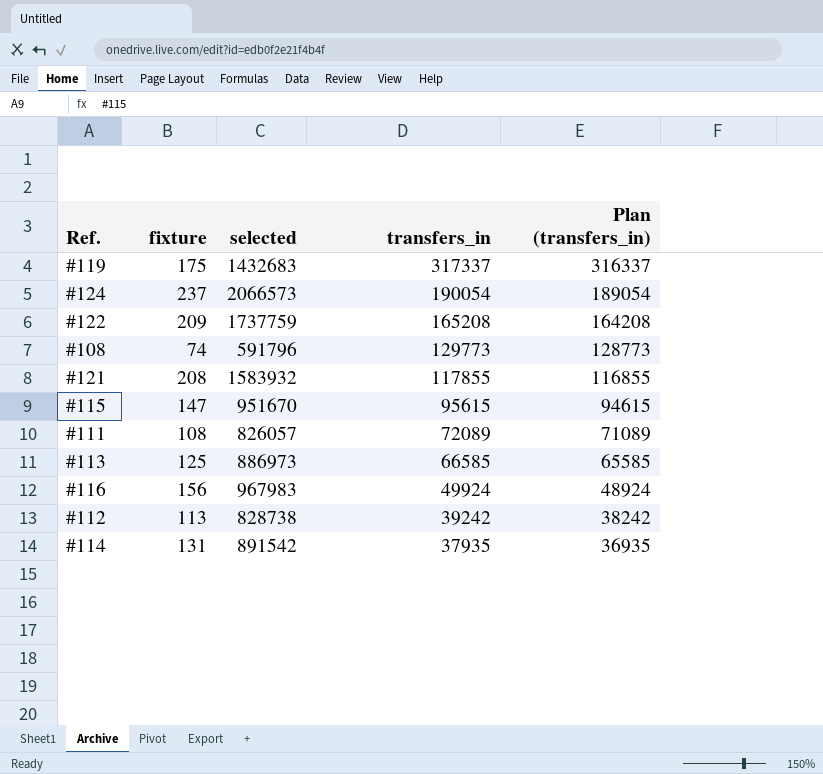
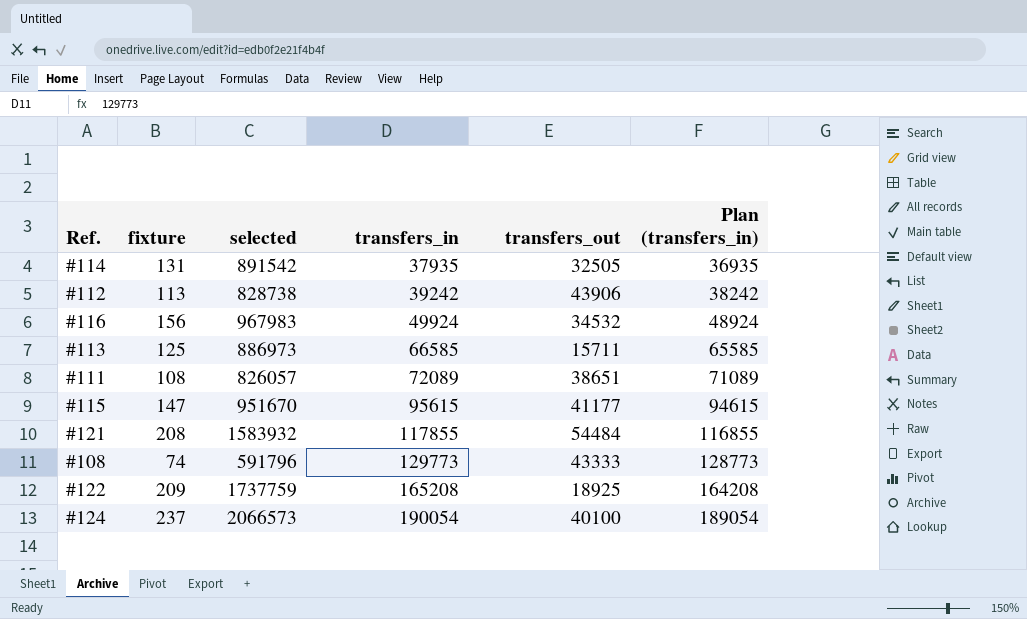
row order: transfers_in descending -> transfers_in ascending
column transfers_out | position: none -> 5
row #119: 175 | 1432683 | 317337 | 316337 -> none

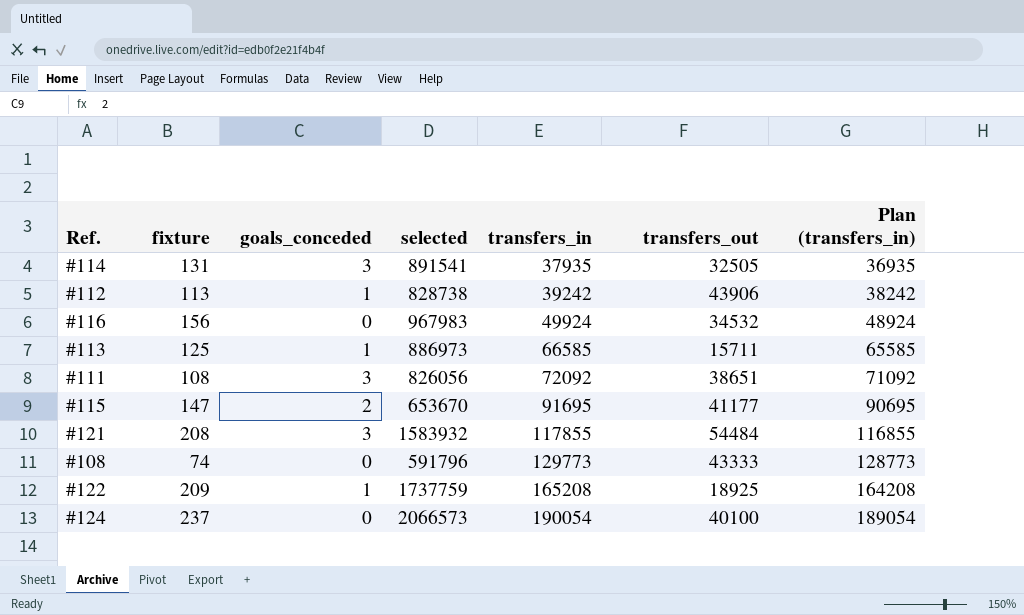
column goals_conceded | position: none -> 3
#114 | selected: 891542 -> 891541
#111 | selected: 826057 -> 826056
#111 | transfers_in: 72089 -> 72092
#111 | Plan (transfers_in): 71089 -> 71092
#115 | selected: 951670 -> 653670
#115 | transfers_in: 95615 -> 91695
#115 | Plan (transfers_in): 94615 -> 90695

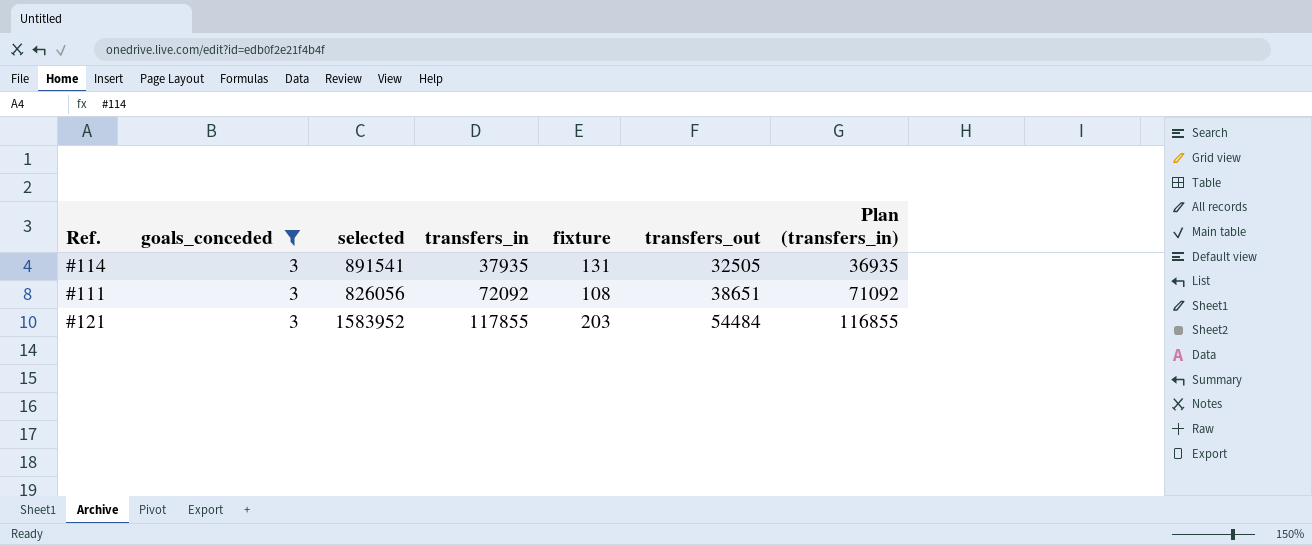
filter: none -> goals_conceded = 3
column fixture | position: 2 -> 5
#121 | selected: 1583932 -> 1583952
#121 | fixture: 208 -> 203

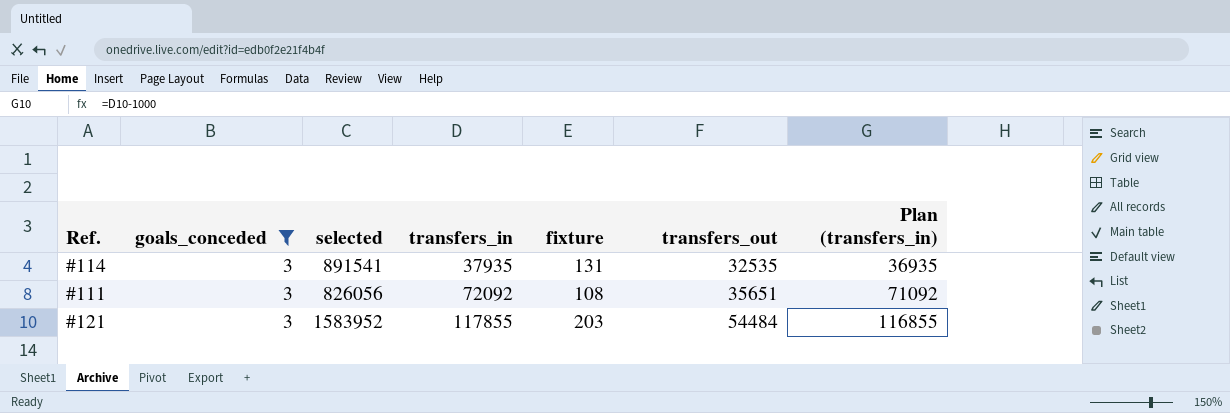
#114 | transfers_out: 32505 -> 32535
#111 | transfers_out: 38651 -> 35651

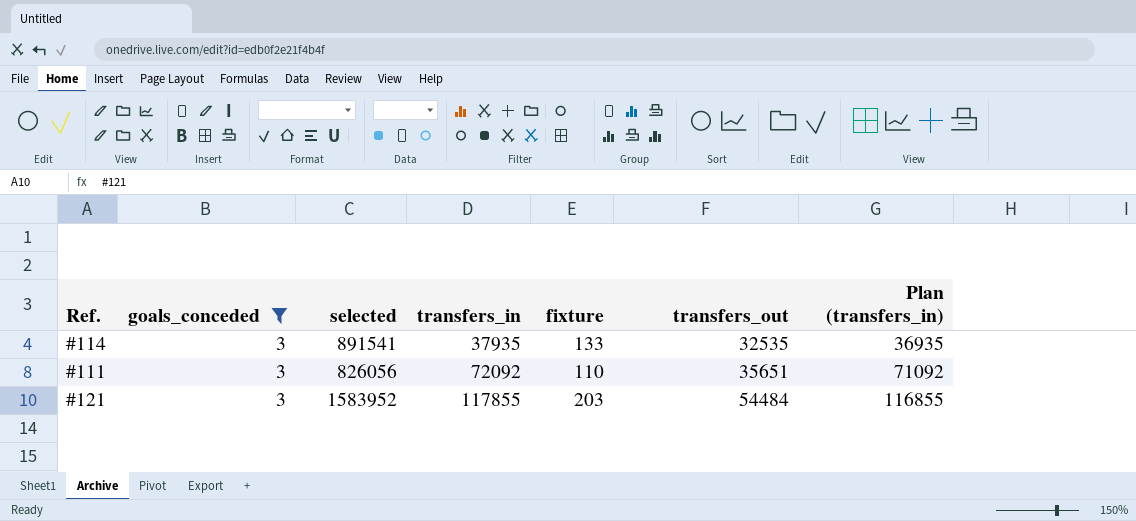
#114 | fixture: 131 -> 133
#111 | fixture: 108 -> 110

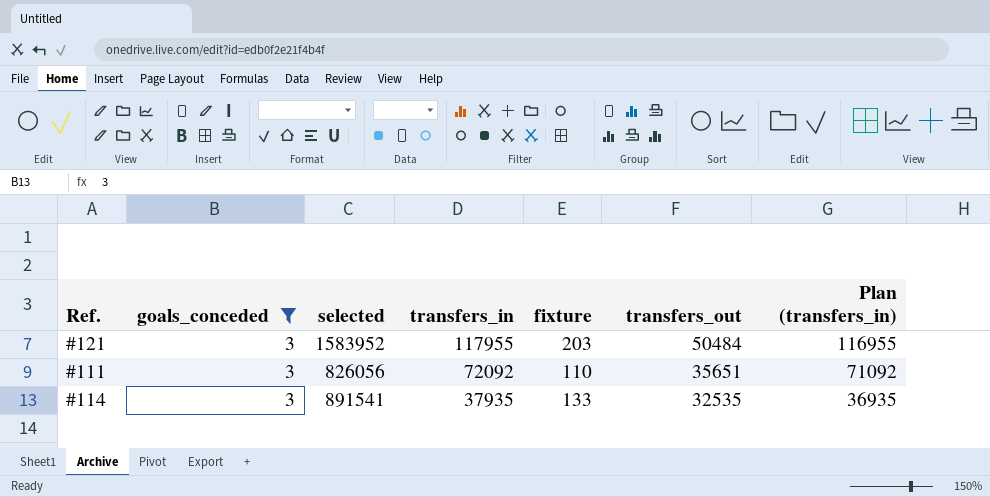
row order: transfers_in ascending -> transfers_in descending
#121 | transfers_in: 117855 -> 117955
#121 | transfers_out: 54484 -> 50484
#121 | Plan (transfers_in): 116855 -> 116955

